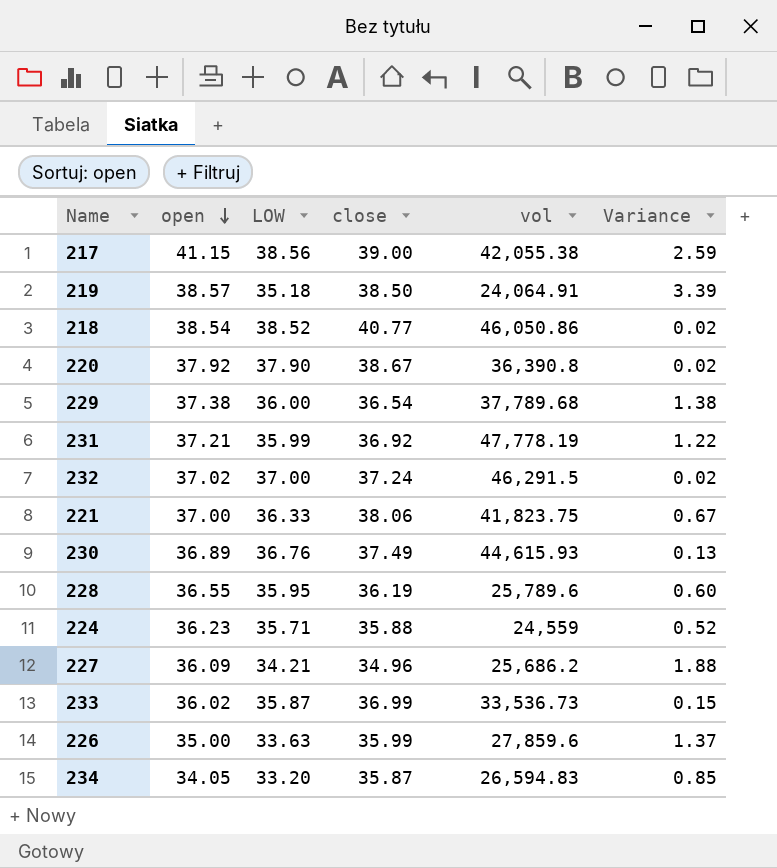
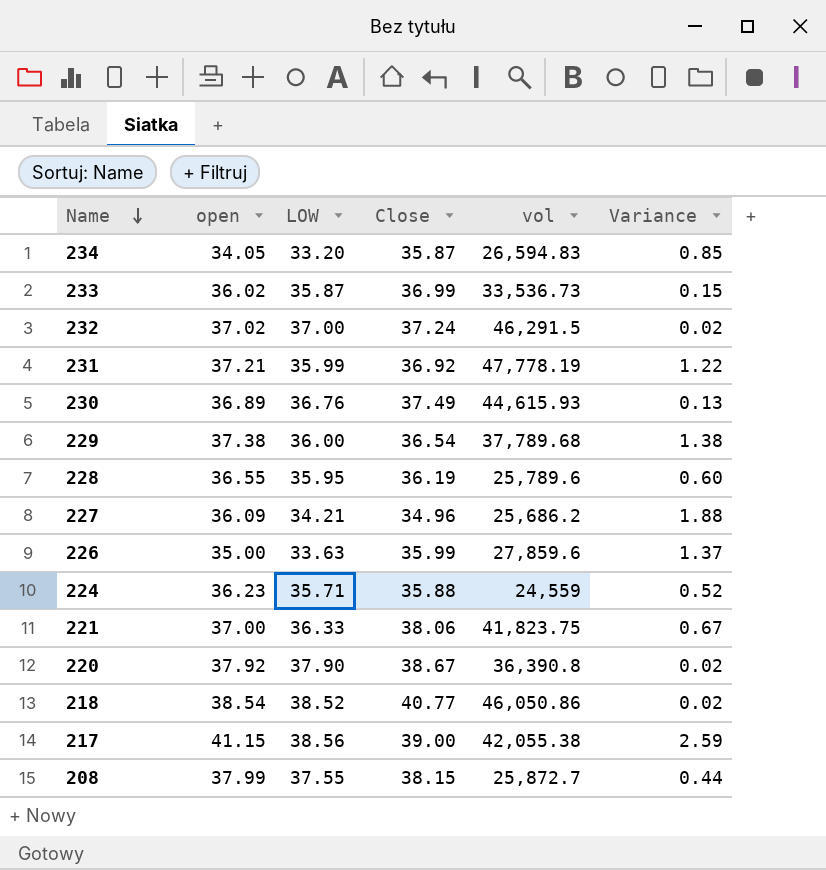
row order: open descending -> Name descending
column name: close -> Close
row 219: 38.57 | 35.18 | 38.50 | 24,064.91 | 3.39 -> none
row 208: none -> 37.99 | 37.55 | 38.15 | 25,872.7 | 0.44

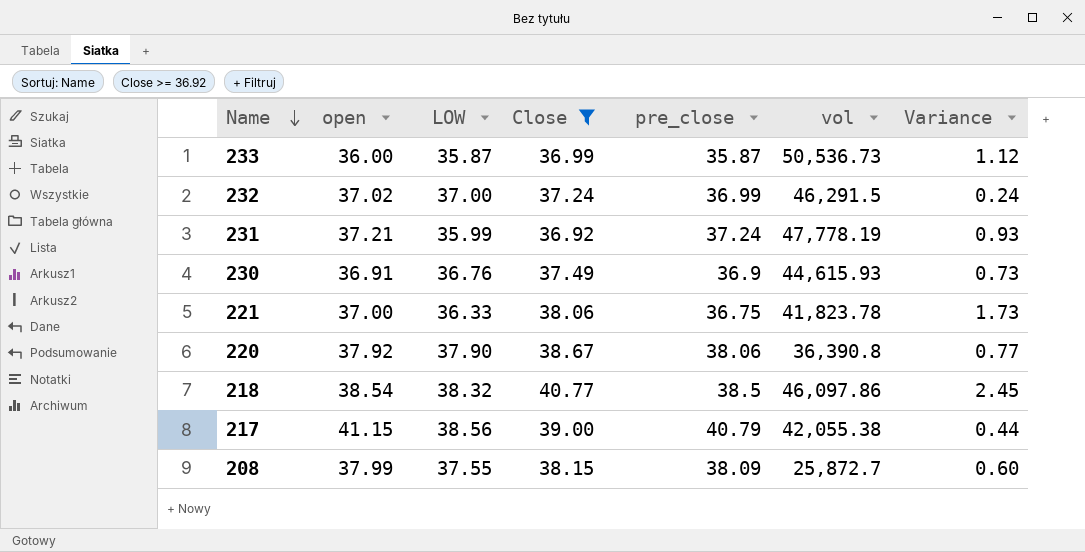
filter: none -> Close >= 36.92
column pre_close | position: none -> 5
column Variance | formula: [open] - [LOW] -> [Close] - [LOW]
233 | open: 36.02 -> 36.00
233 | vol: 33,536.73 -> 50,536.73
230 | open: 36.89 -> 36.91
221 | vol: 41,823.75 -> 41,823.78
218 | LOW: 38.52 -> 38.32
218 | vol: 46,050.86 -> 46,097.86

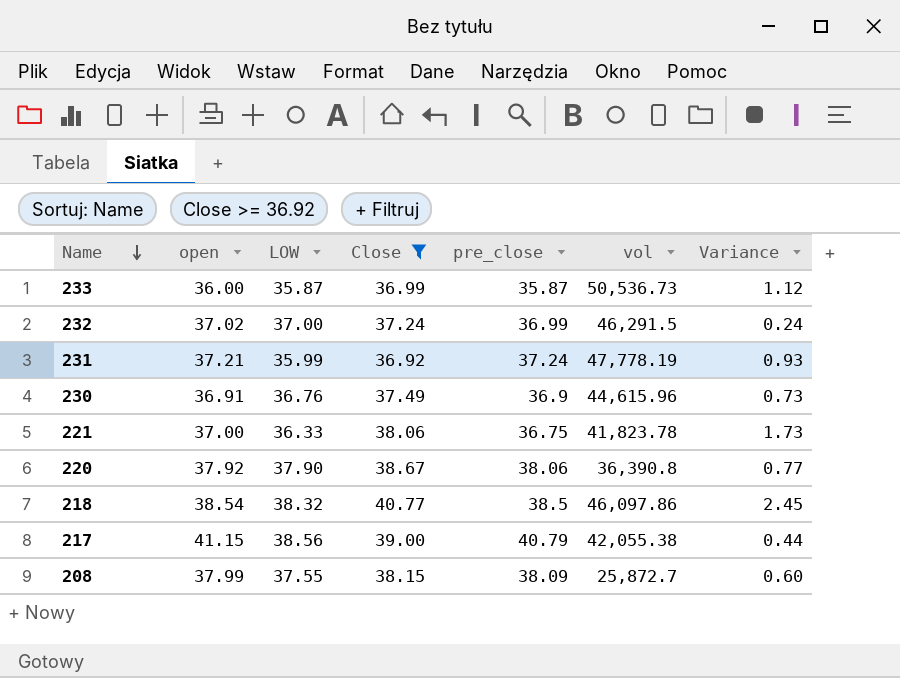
230 | vol: 44,615.93 -> 44,615.96

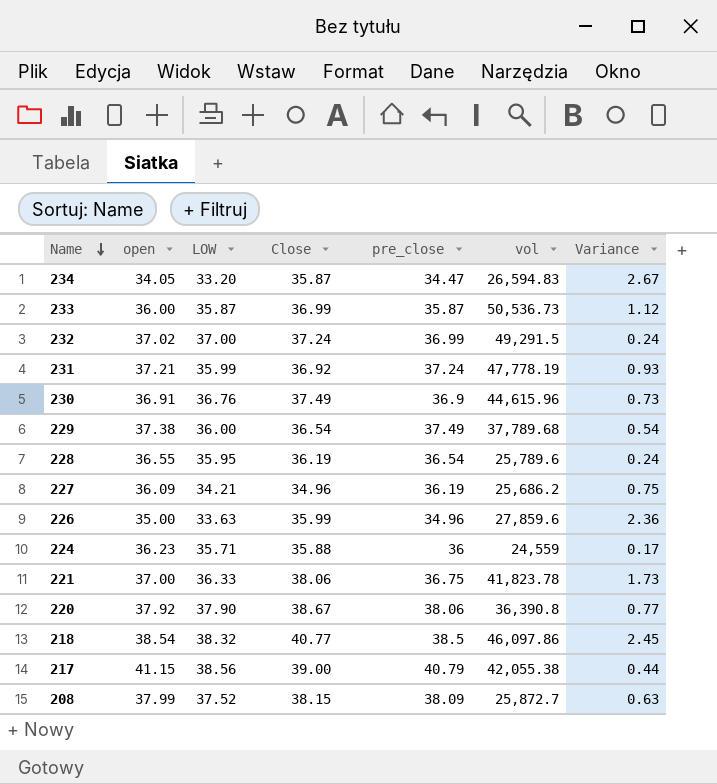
filter: Close >= 36.92 -> none
232 | vol: 46,291.5 -> 49,291.5
208 | LOW: 37.55 -> 37.52
208 | Variance: 0.60 -> 0.63

